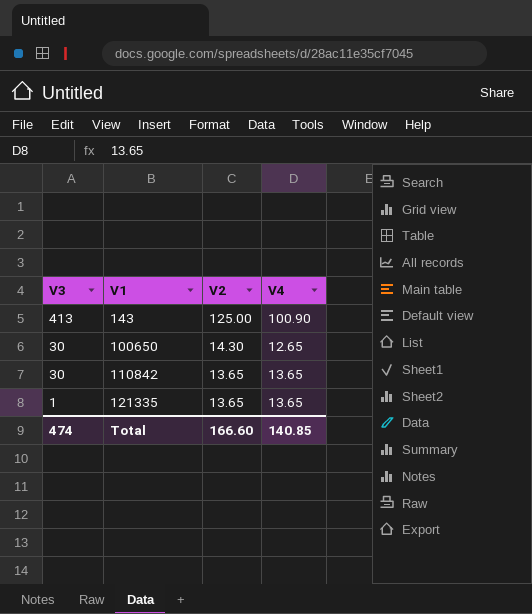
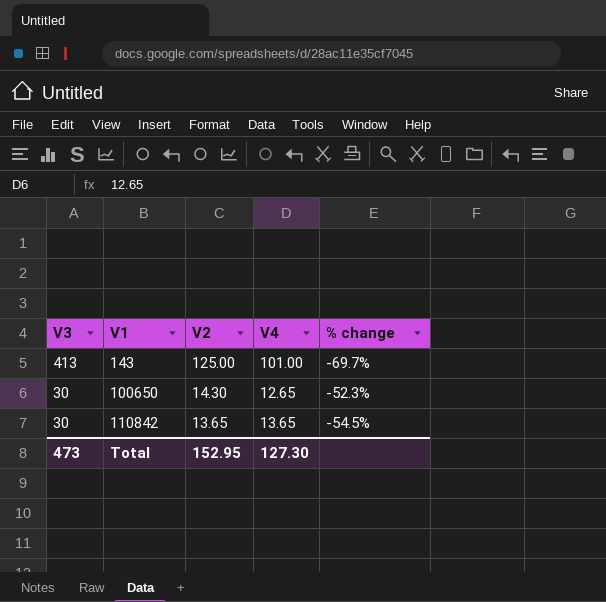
column % change | formula: none -> ([V2] - [V3]) / [V3]
row 121335: 1 | 13.65 | 13.65 -> none
143 | V4: 100.90 -> 101.00
Total | V3: 474 -> 473
Total | V2: 166.60 -> 152.95
Total | V4: 140.85 -> 127.30

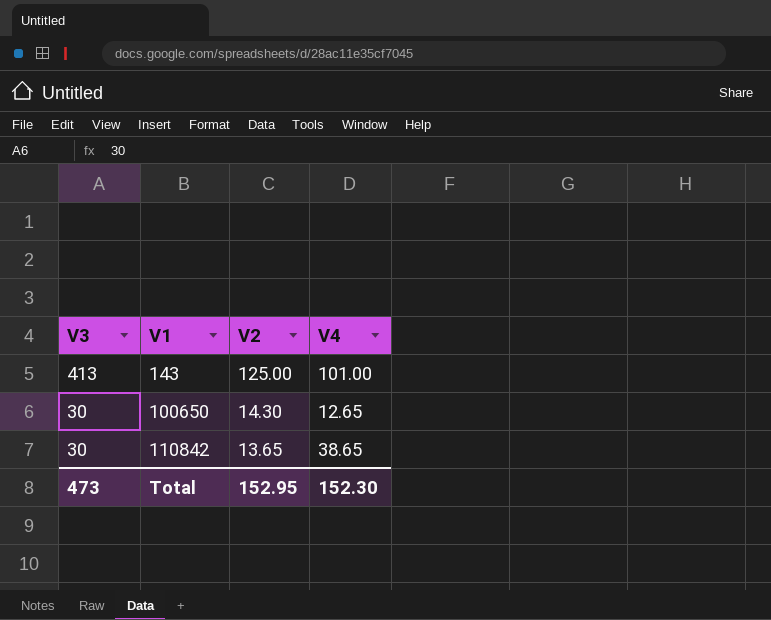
column % change | formula: ([V2] - [V3]) / [V3] -> none
110842 | V4: 13.65 -> 38.65
Total | V4: 127.30 -> 152.30

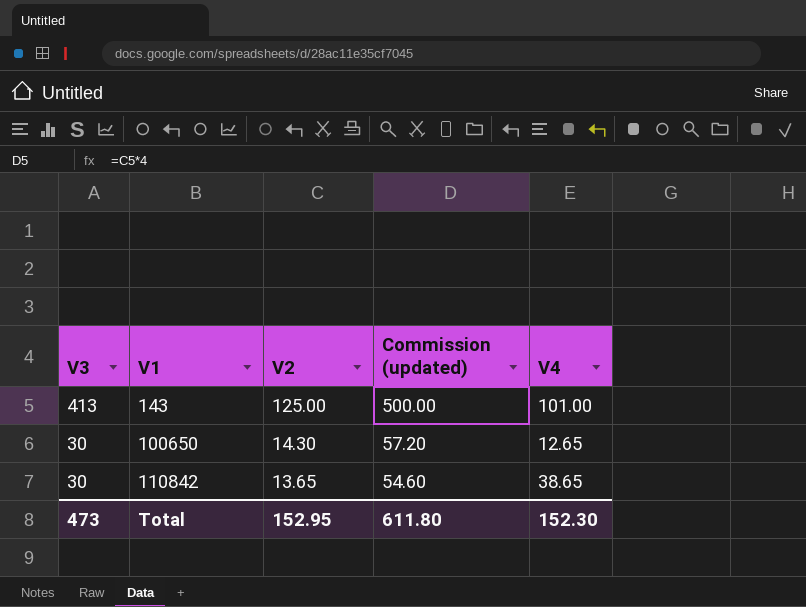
column Commission (updated) | formula: none -> [V2] * 4

